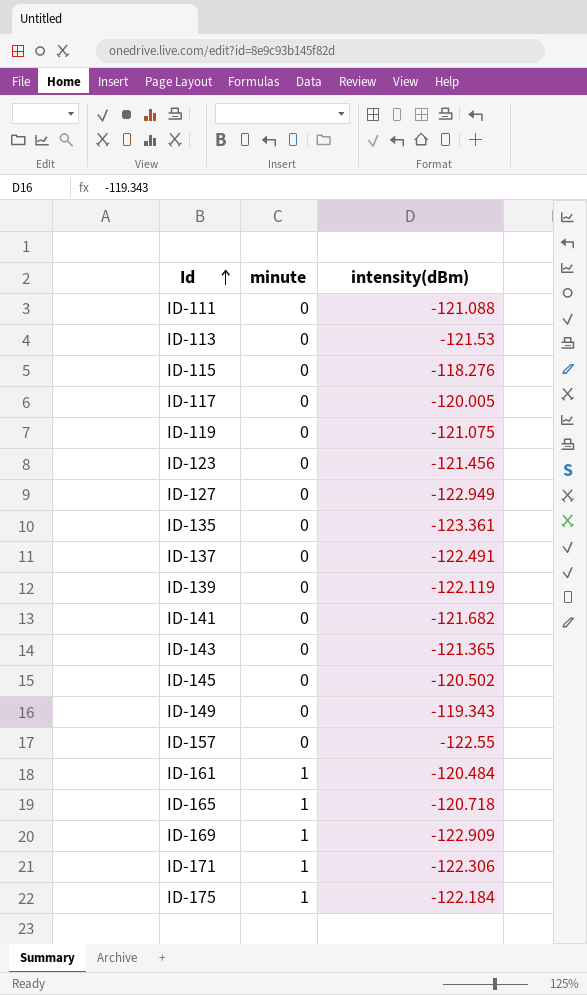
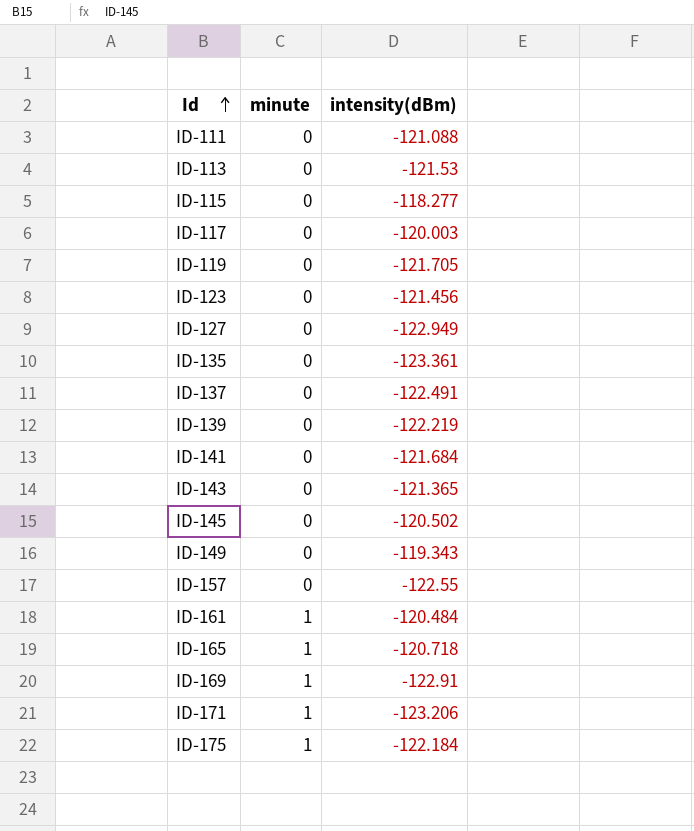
ID-115 | intensity(dBm): -118.276 -> -118.277
ID-117 | intensity(dBm): -120.005 -> -120.003
ID-119 | intensity(dBm): -121.075 -> -121.705
ID-139 | intensity(dBm): -122.119 -> -122.219
ID-141 | intensity(dBm): -121.682 -> -121.684
ID-169 | intensity(dBm): -122.909 -> -122.91
ID-171 | intensity(dBm): -122.306 -> -123.206

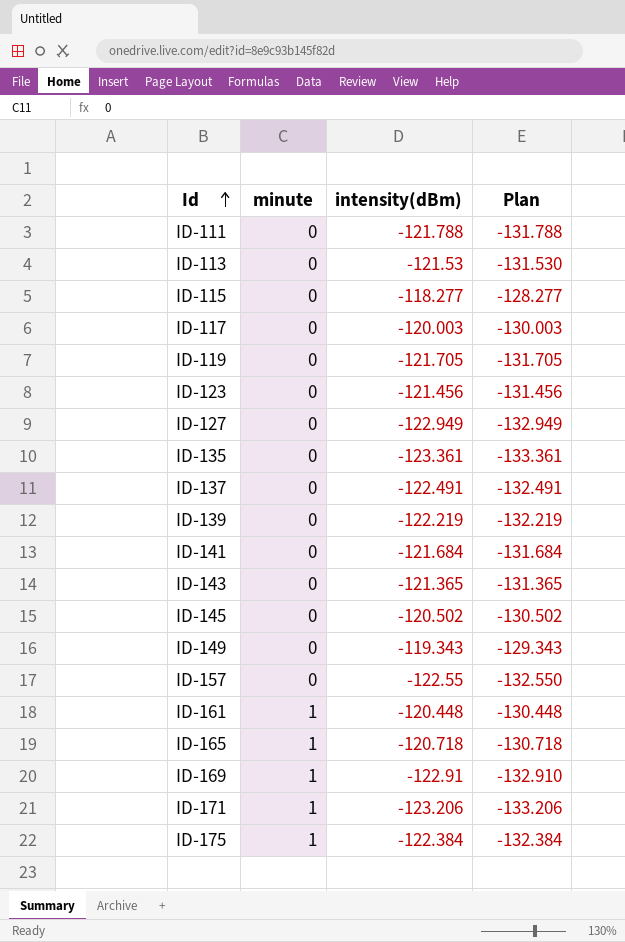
column Plan | formula: none -> [intensity(dBm)] - 10
ID-111 | intensity(dBm): -121.088 -> -121.788
ID-161 | intensity(dBm): -120.484 -> -120.448
ID-175 | intensity(dBm): -122.184 -> -122.384

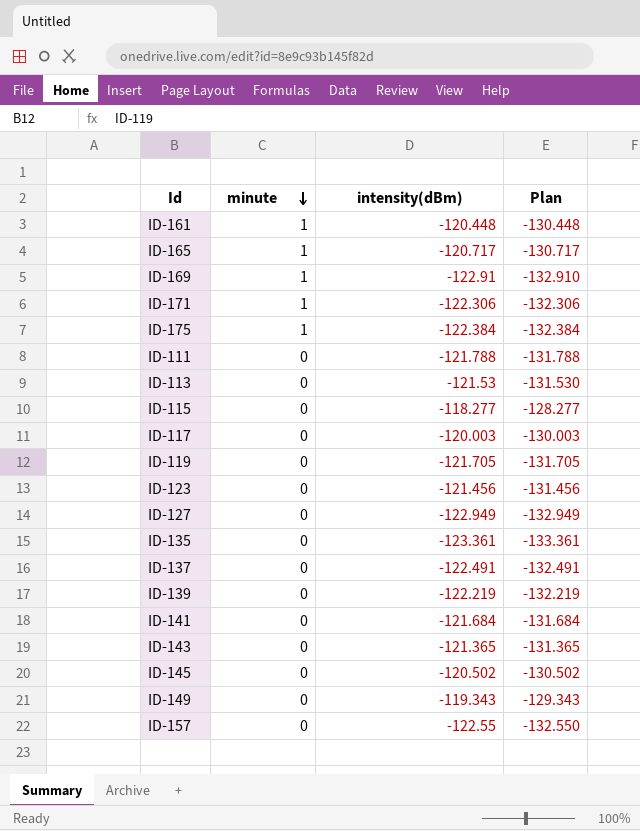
row order: Id ascending -> minute descending
ID-165 | intensity(dBm): -120.718 -> -120.717
ID-165 | Plan: -130.718 -> -130.717
ID-171 | intensity(dBm): -123.206 -> -122.306
ID-171 | Plan: -133.206 -> -132.306

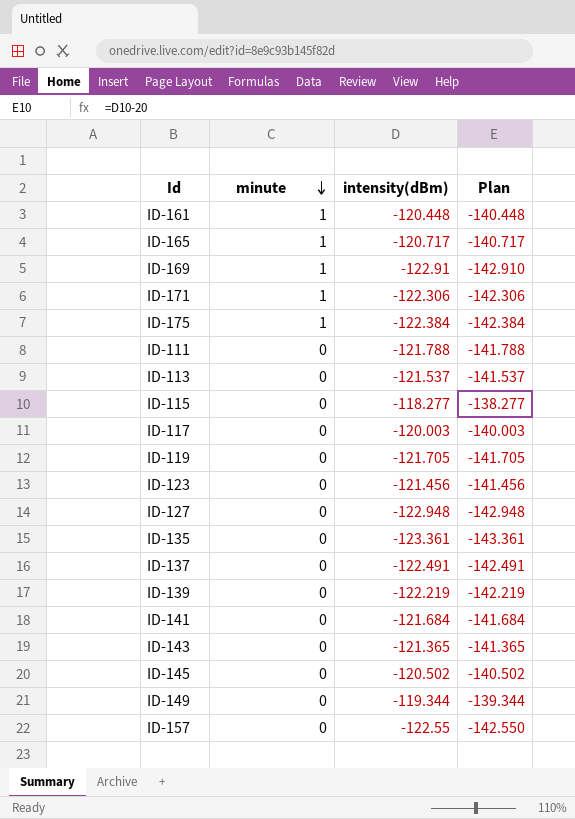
column Plan | formula: [intensity(dBm)] - 10 -> [intensity(dBm)] - 20
ID-113 | intensity(dBm): -121.53 -> -121.537
ID-127 | intensity(dBm): -122.949 -> -122.948
ID-149 | intensity(dBm): -119.343 -> -119.344

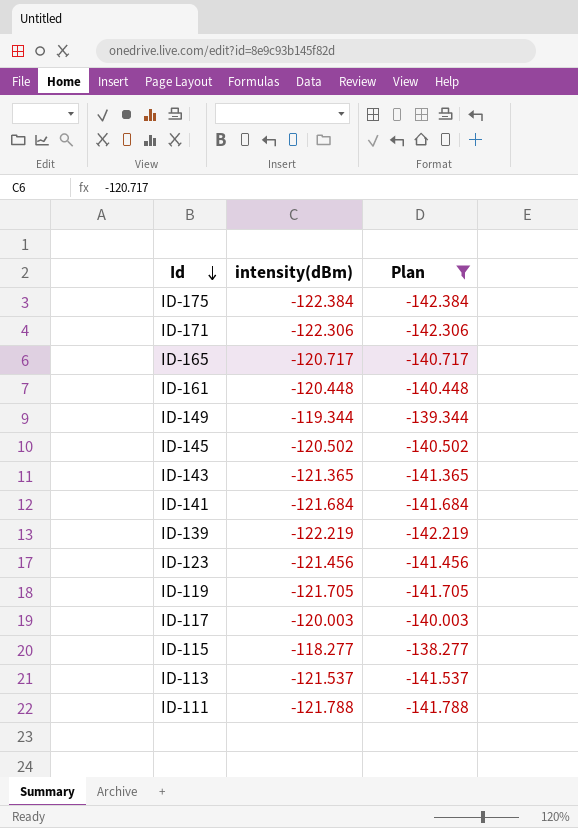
filter: none -> Plan >= -142.384
row order: minute descending -> Id descending
column minute | position: 2 -> none

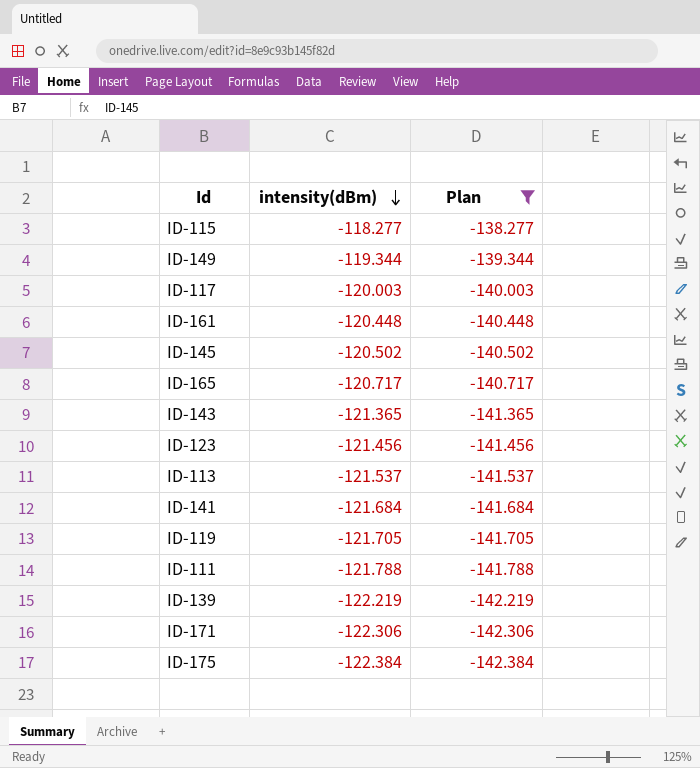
row order: Id descending -> intensity(dBm) descending

